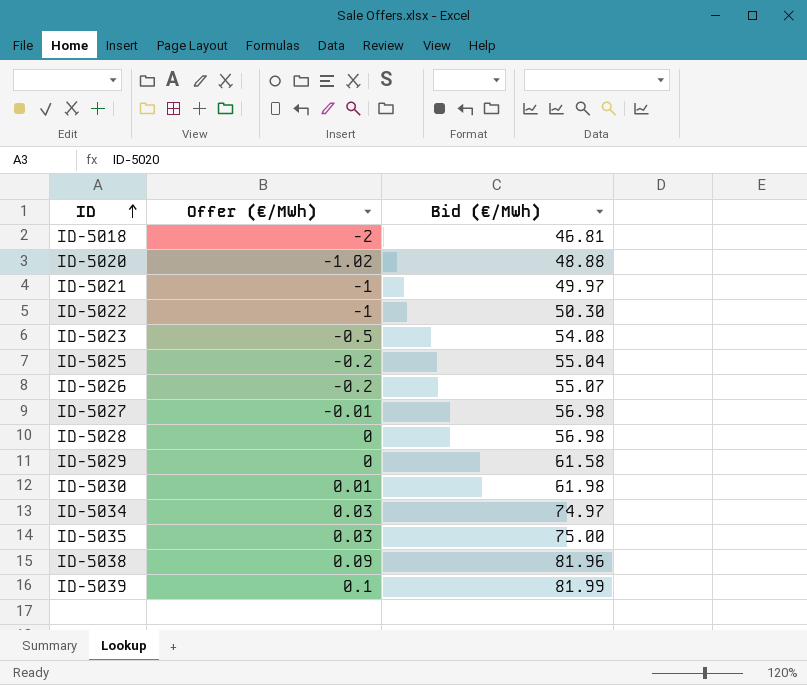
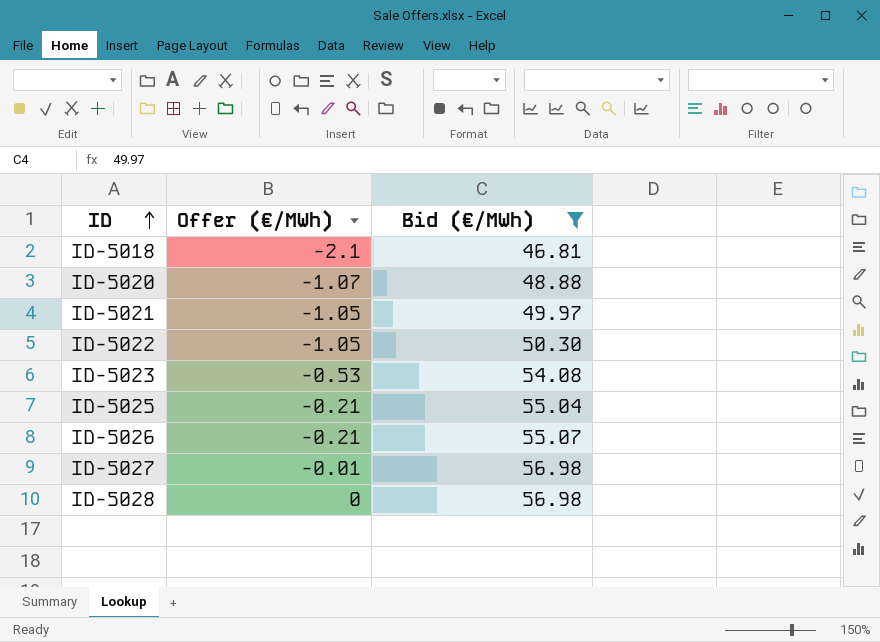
filter: none -> Bid (€/MWh) <= 56.98
ID-5018 | Offer (€/MWh): -2 -> -2.1
ID-5020 | Offer (€/MWh): -1.02 -> -1.07
ID-5021 | Offer (€/MWh): -1 -> -1.05
ID-5022 | Offer (€/MWh): -1 -> -1.05
ID-5023 | Offer (€/MWh): -0.5 -> -0.53
ID-5025 | Offer (€/MWh): -0.2 -> -0.21
ID-5026 | Offer (€/MWh): -0.2 -> -0.21

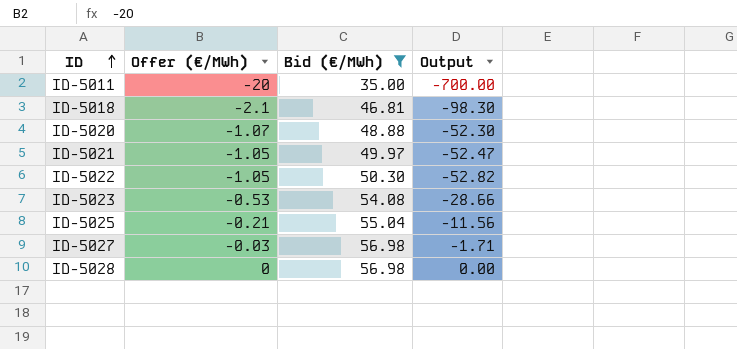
column Output | formula: none -> [Offer (€/MWh)] * [Bid (€/MWh)]
row ID-5026: -0.21 | 55.07 -> none
row ID-5011: none -> -20 | 35.00 | -700.00
ID-5027 | Offer (€/MWh): -0.01 -> -0.03

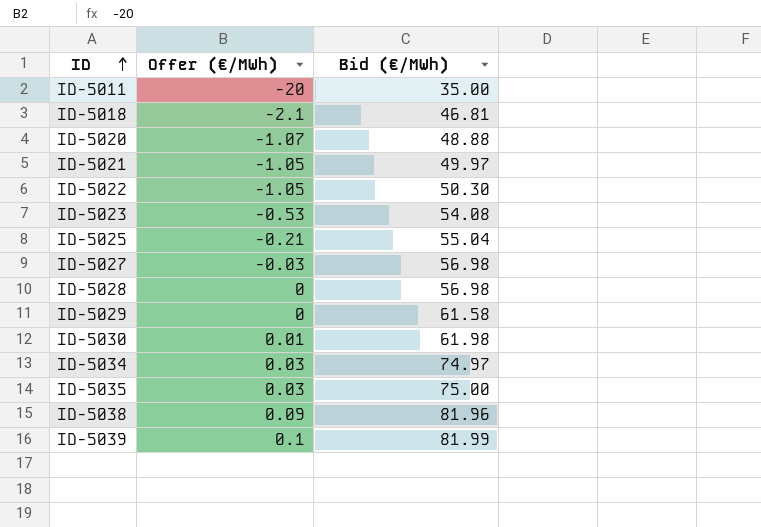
filter: Bid (€/MWh) <= 56.98 -> none
column Output | formula: [Offer (€/MWh)] * [Bid (€/MWh)] -> none

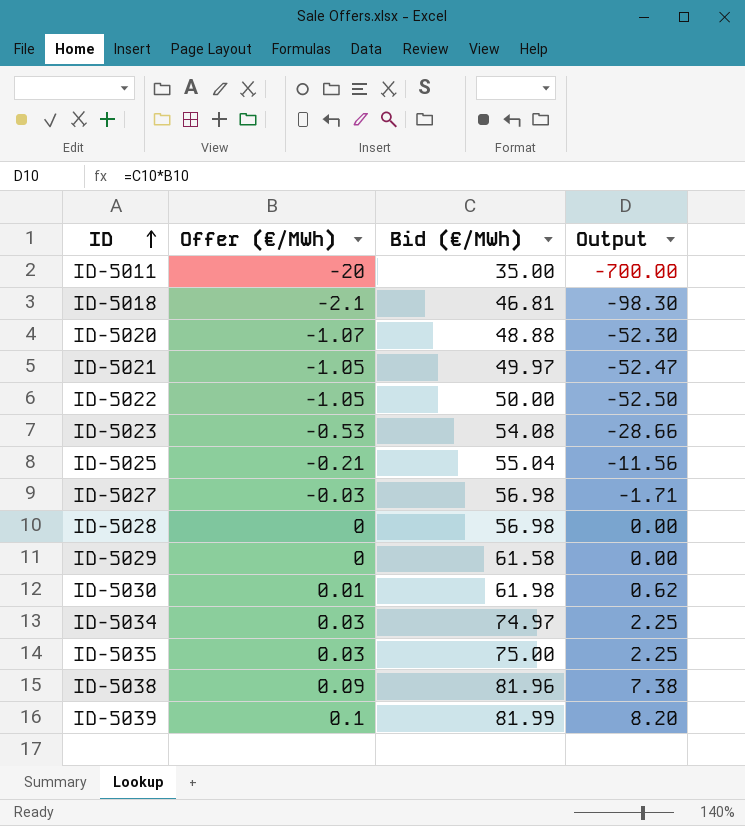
column Output | formula: none -> [Offer (€/MWh)] * [Bid (€/MWh)]
ID-5022 | Bid (€/MWh): 50.30 -> 50.00

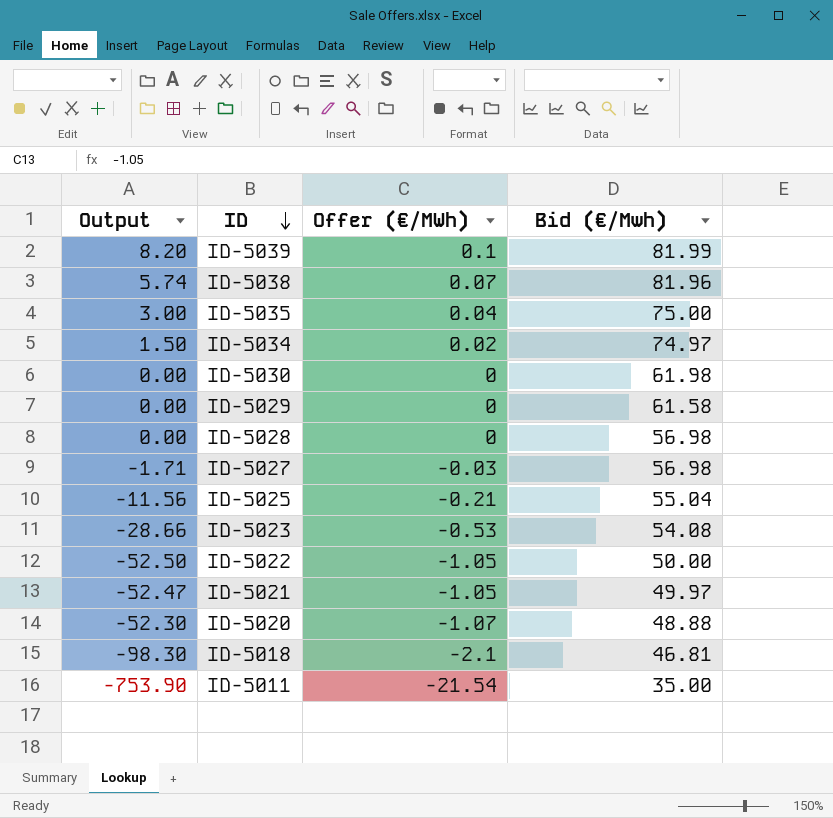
row order: ID ascending -> ID descending
column Output | position: 4 -> 1
column name: Bid (€/MWh) -> Bid (€/Mwh)
ID-5038 | Output: 7.38 -> 5.74
ID-5038 | Offer (€/MWh): 0.09 -> 0.07
ID-5035 | Output: 2.25 -> 3.00
ID-5035 | Offer (€/MWh): 0.03 -> 0.04
ID-5034 | Output: 2.25 -> 1.50
ID-5034 | Offer (€/MWh): 0.03 -> 0.02
ID-5030 | Output: 0.62 -> 0.00
ID-5030 | Offer (€/MWh): 0.01 -> 0
ID-5011 | Output: -700.00 -> -753.90
ID-5011 | Offer (€/MWh): -20 -> -21.54

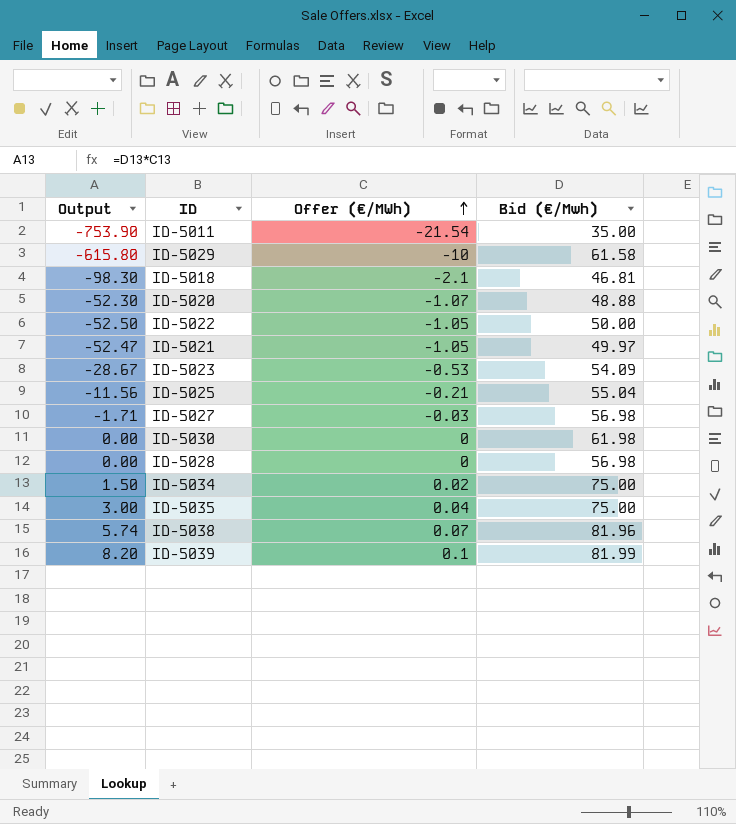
row order: ID descending -> Offer (€/MWh) ascending
ID-5029 | Output: 0.00 -> -615.80
ID-5029 | Offer (€/MWh): 0 -> -10
ID-5023 | Output: -28.66 -> -28.67
ID-5023 | Bid (€/Mwh): 54.08 -> 54.09
ID-5034 | Bid (€/Mwh): 74.97 -> 75.00

